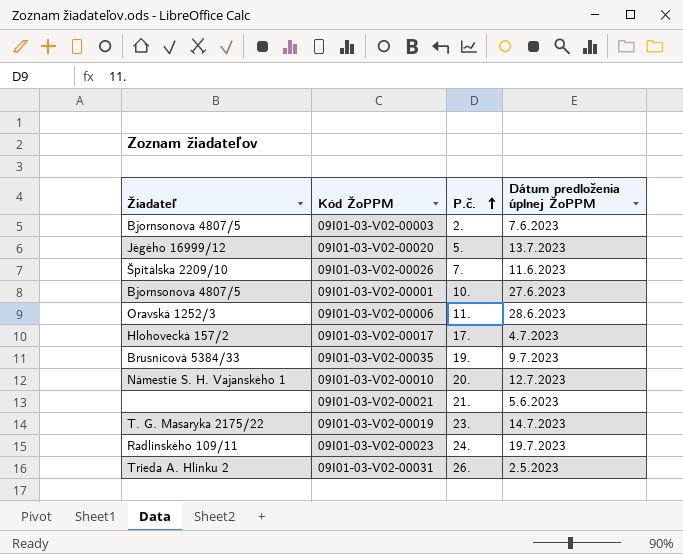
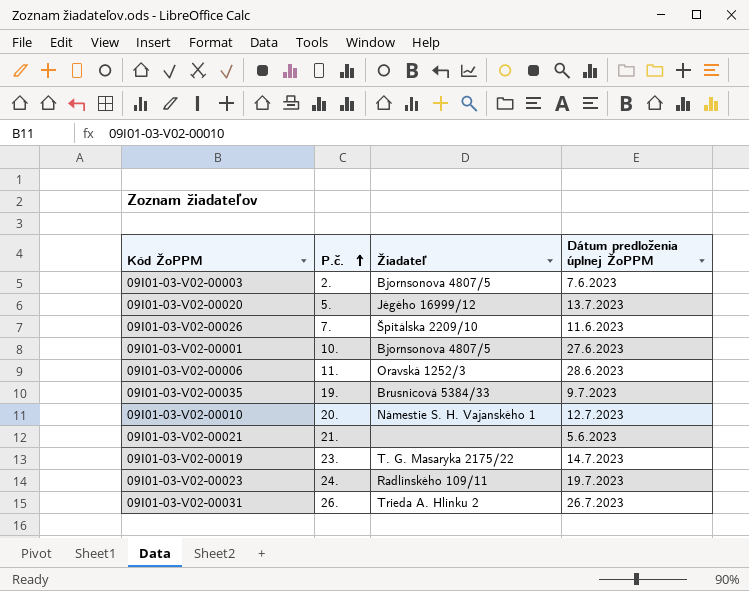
column Žiadateľ | position: 1 -> 3
row 09I01-03-V02-00017: Hlohovecká 157/2 | 17. | 4.7.2023 -> none
09I01-03-V02-00031 | Dátum predloženia úplnej ŽoPPM: 2.5.2023 -> 26.7.2023

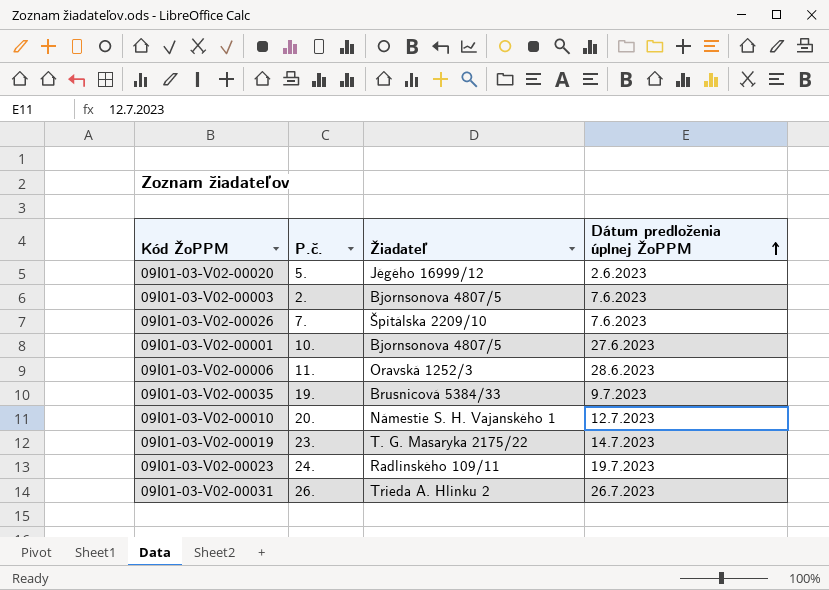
row order: P.č. ascending -> Dátum predloženia úplnej ŽoPPM ascending
row 09I01-03-V02-00021: 21. | none | 5.6.2023 -> none
09I01-03-V02-00020 | Dátum predloženia úplnej ŽoPPM: 13.7.2023 -> 2.6.2023
09I01-03-V02-00026 | Dátum predloženia úplnej ŽoPPM: 11.6.2023 -> 7.6.2023

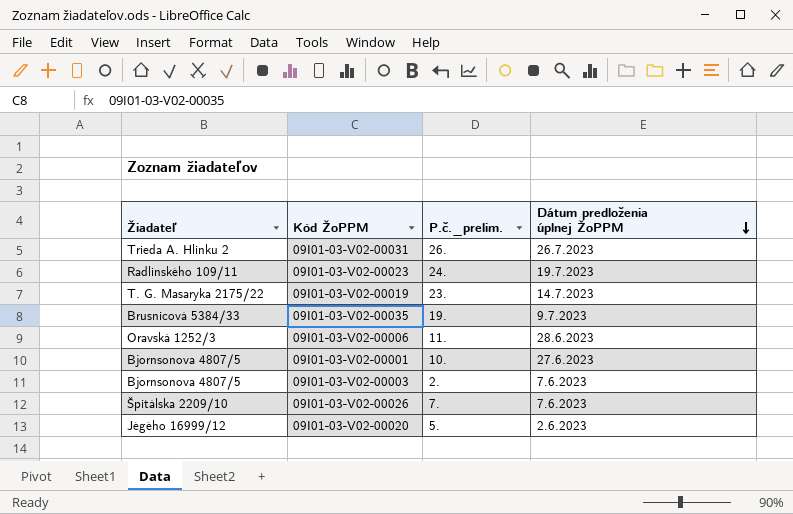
row order: Dátum predloženia úplnej ŽoPPM ascending -> Dátum predloženia úplnej ŽoPPM descending
column Žiadateľ | position: 3 -> 1
column name: P.č. -> P.č._prelim.
row 09I01-03-V02-00010: 20. | Námestie S. H. Vajanského 1 | 12.7.2023 -> none

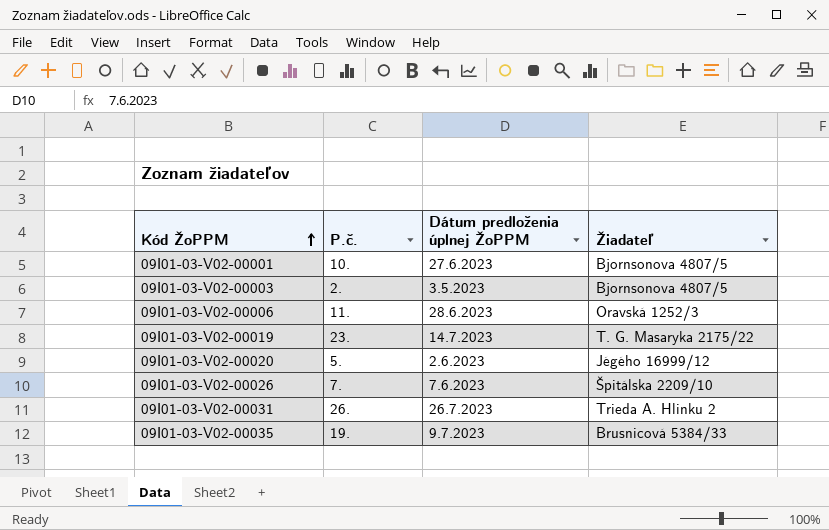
row order: Dátum predloženia úplnej ŽoPPM descending -> Kód ŽoPPM ascending
column name: P.č._prelim. -> P.č.
column Žiadateľ | position: 1 -> 4
row 09I01-03-V02-00023: Radlinského 109/11 | 24. | 19.7.2023 -> none
09I01-03-V02-00003 | Dátum predloženia úplnej ŽoPPM: 7.6.2023 -> 3.5.2023

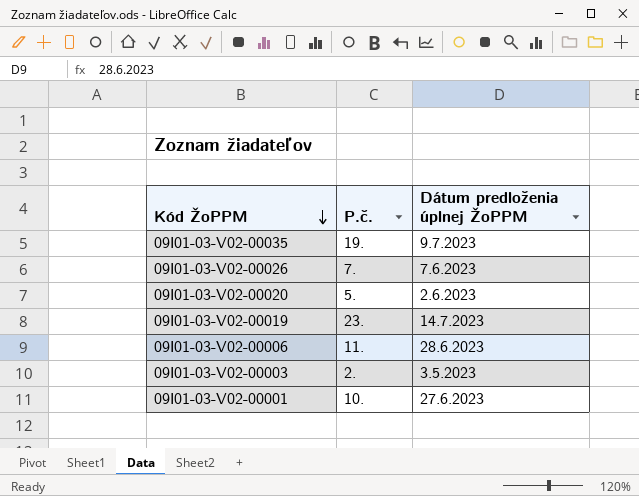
row order: Kód ŽoPPM ascending -> Kód ŽoPPM descending
column Žiadateľ | position: 4 -> none
row 09I01-03-V02-00031: 26. | 26.7.2023 | Trieda A. Hlinku 2 -> none

